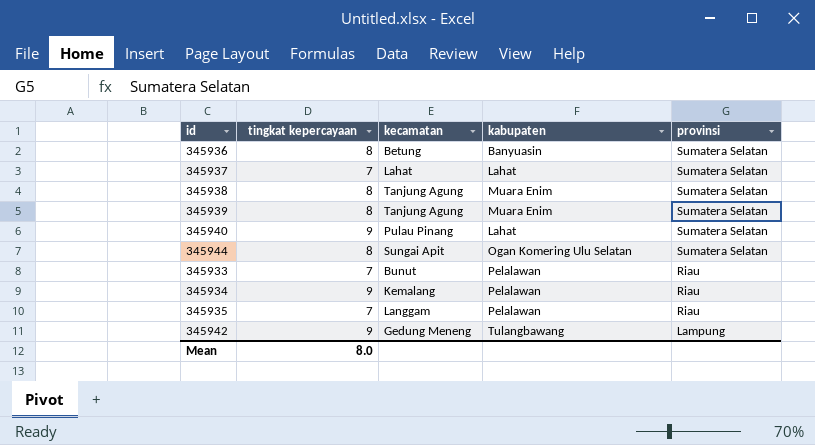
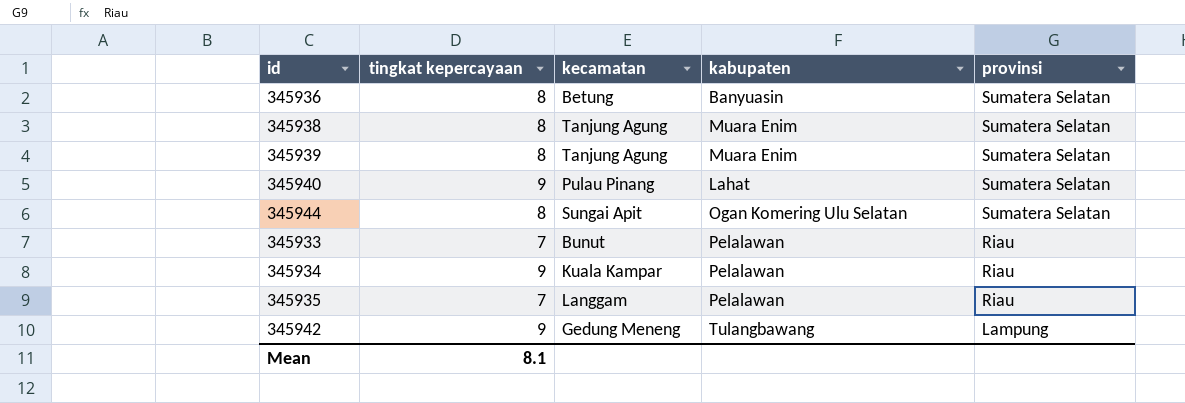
row 345937: 7 | Lahat | Lahat | Sumatera Selatan -> none
345934 | kecamatan: Kemalang -> Kuala Kampar
Mean | tingkat kepercayaan: 8.0 -> 8.1

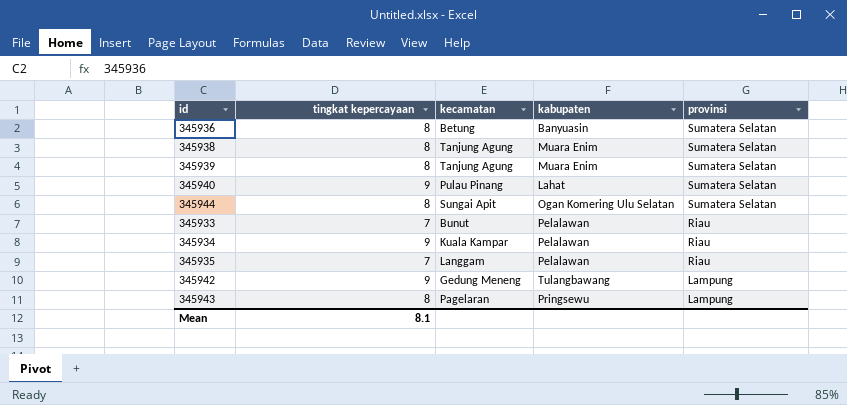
row 345943: none -> 8 | Pagelaran | Pringsewu | Lampung

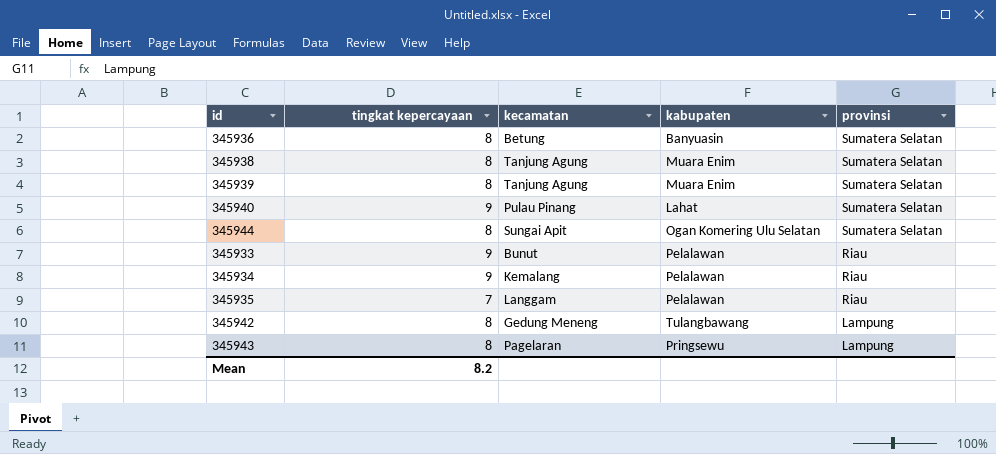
345933 | tingkat kepercayaan: 7 -> 9
345934 | kecamatan: Kuala Kampar -> Kemalang
345942 | tingkat kepercayaan: 9 -> 8
Mean | tingkat kepercayaan: 8.1 -> 8.2

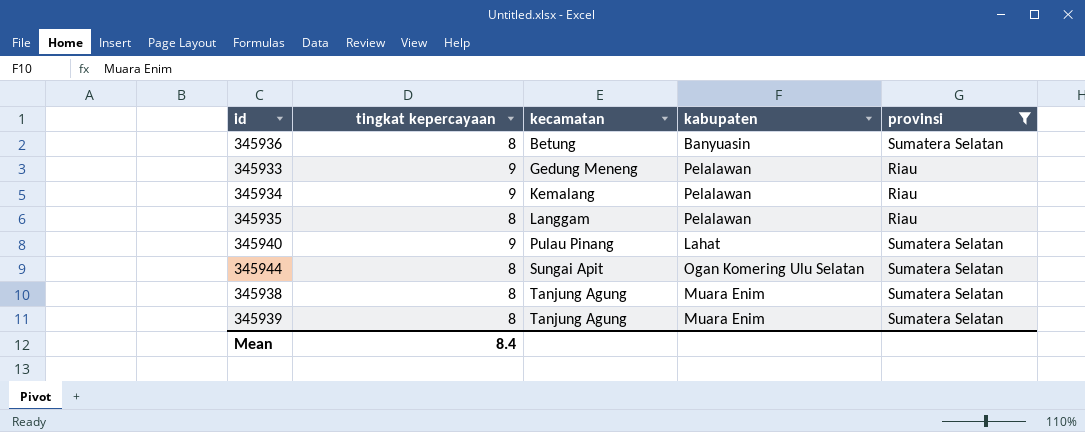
filter: none -> provinsi != Lampung
row order: provinsi descending -> kecamatan ascending
345933 | kecamatan: Bunut -> Gedung Meneng
345935 | tingkat kepercayaan: 7 -> 8
Mean | tingkat kepercayaan: 8.2 -> 8.4

